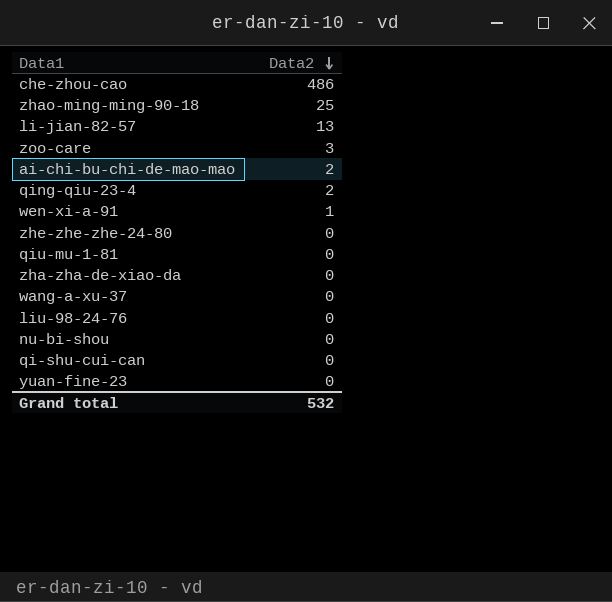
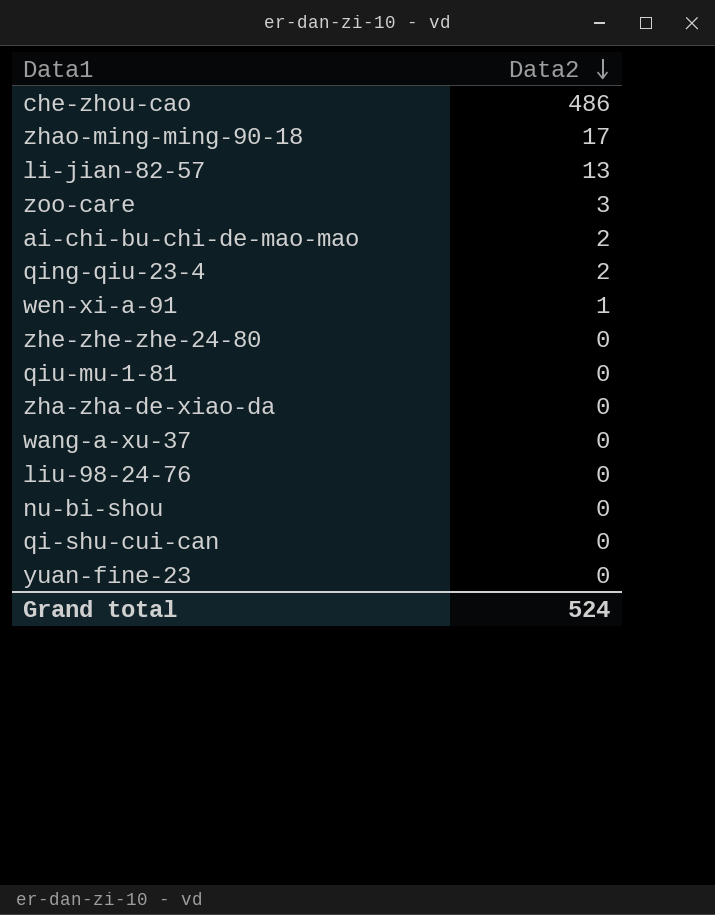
zhao-ming-ming-90-18 | Data2: 25 -> 17
Grand total | Data2: 532 -> 524

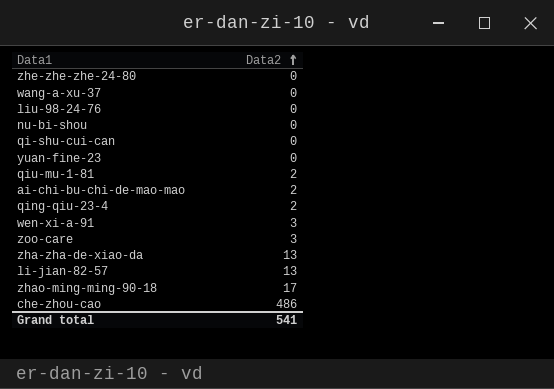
row order: Data2 descending -> Data2 ascending
qiu-mu-1-81 | Data2: 0 -> 2
wen-xi-a-91 | Data2: 1 -> 3
zha-zha-de-xiao-da | Data2: 0 -> 13
Grand total | Data2: 524 -> 541

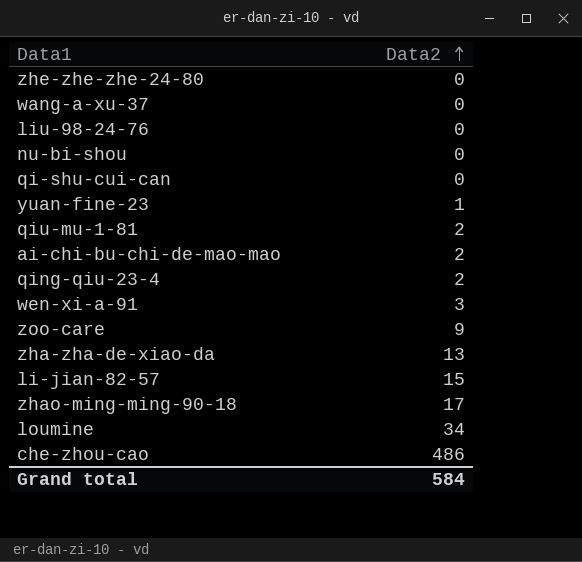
yuan-fine-23 | Data2: 0 -> 1
zoo-care | Data2: 3 -> 9
li-jian-82-57 | Data2: 13 -> 15
row loumine: none -> 34
Grand total | Data2: 541 -> 584

